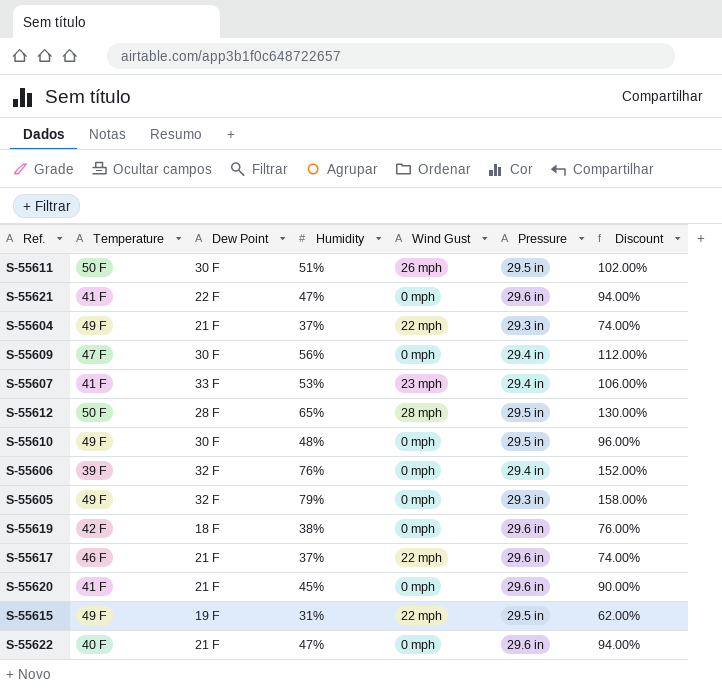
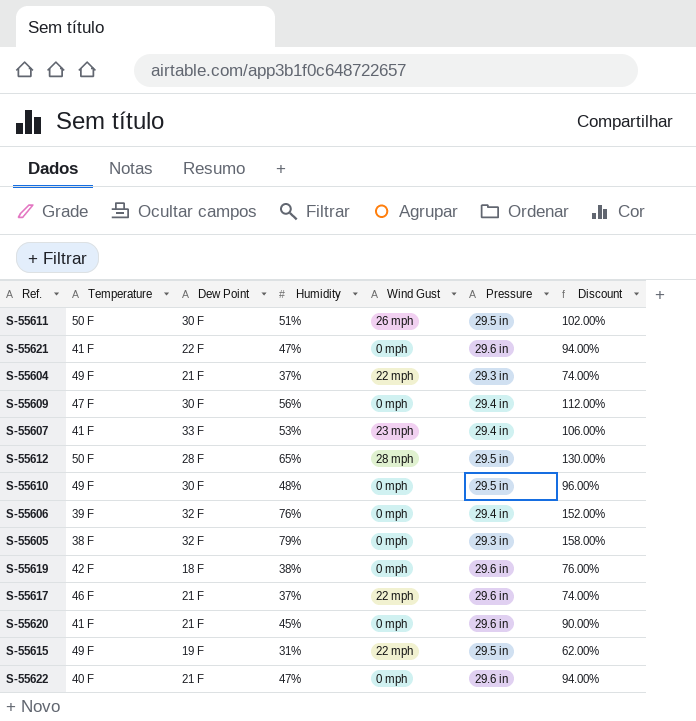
S-55605 | Temperature: 49 F -> 38 F

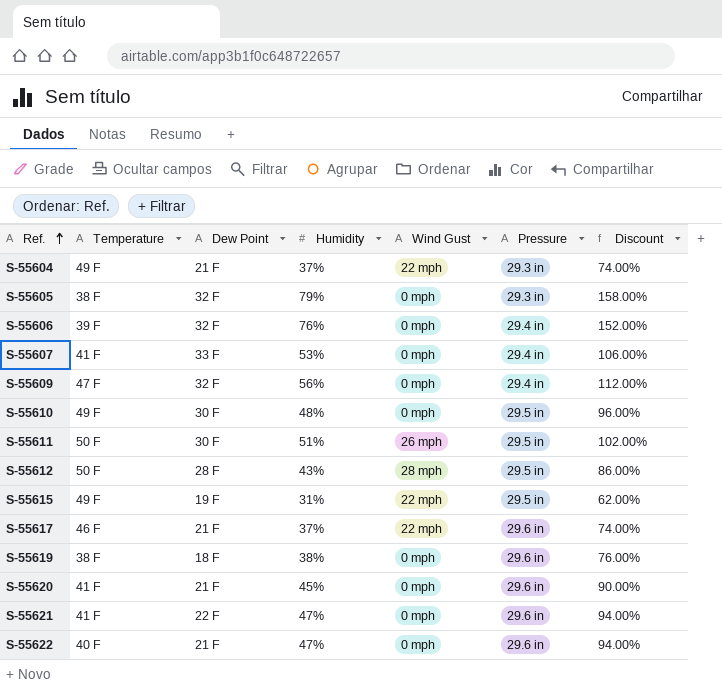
row order: none -> Ref. ascending
S-55607 | Wind Gust: 23 mph -> 0 mph
S-55609 | Dew Point: 30 F -> 32 F
S-55612 | Humidity: 65% -> 43%
S-55612 | Discount: 130.00% -> 86.00%
S-55619 | Temperature: 42 F -> 38 F

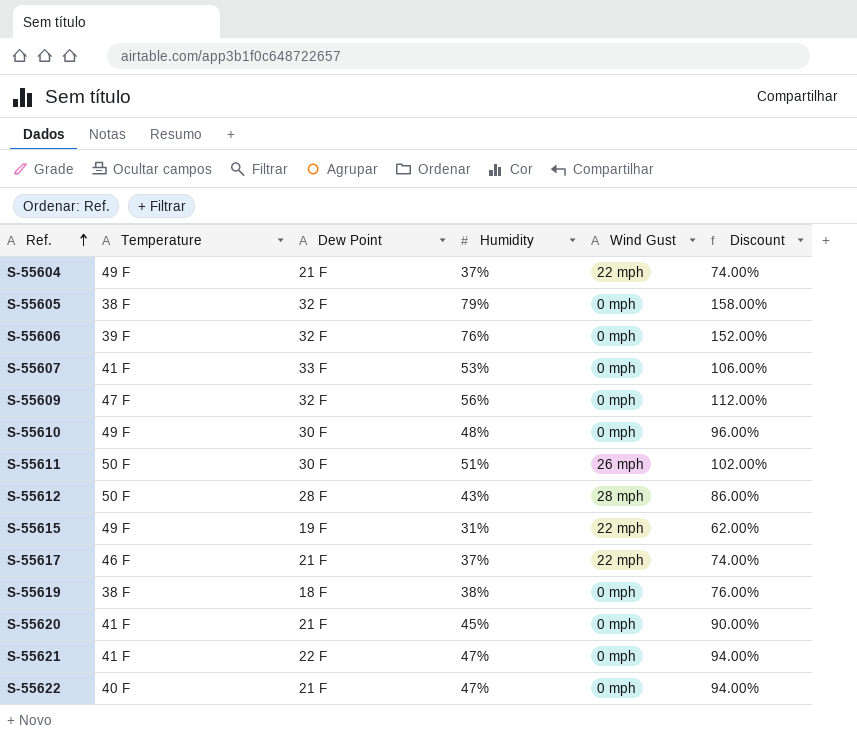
column Pressure | position: 6 -> none

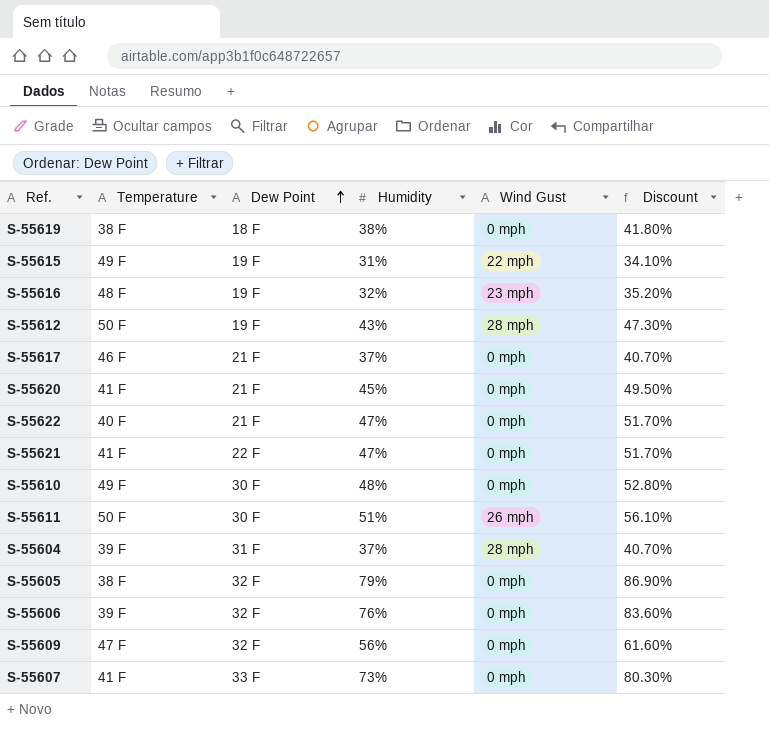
row order: Ref. ascending -> Dew Point ascending
column Discount | formula: [Humidity] * 2 -> [Humidity] * 1.1
row S-55616: none -> 48 F | 19 F | 32% | 23 mph | 35.20%
S-55612 | Dew Point: 28 F -> 19 F
S-55617 | Wind Gust: 22 mph -> 0 mph
S-55604 | Temperature: 49 F -> 39 F
S-55604 | Dew Point: 21 F -> 31 F
S-55604 | Wind Gust: 22 mph -> 28 mph
S-55607 | Humidity: 53% -> 73%

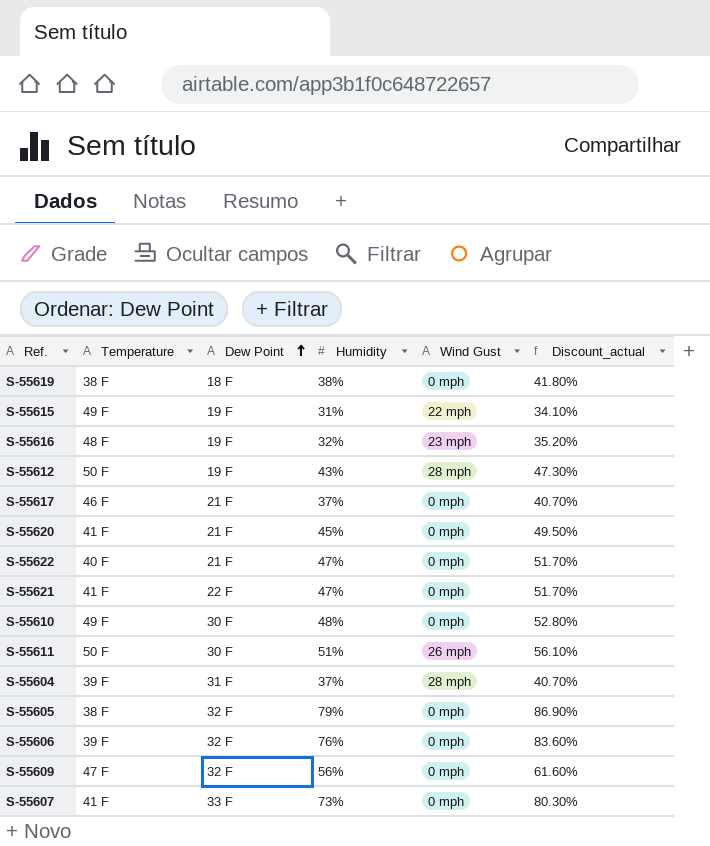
column name: Discount -> Discount_actual

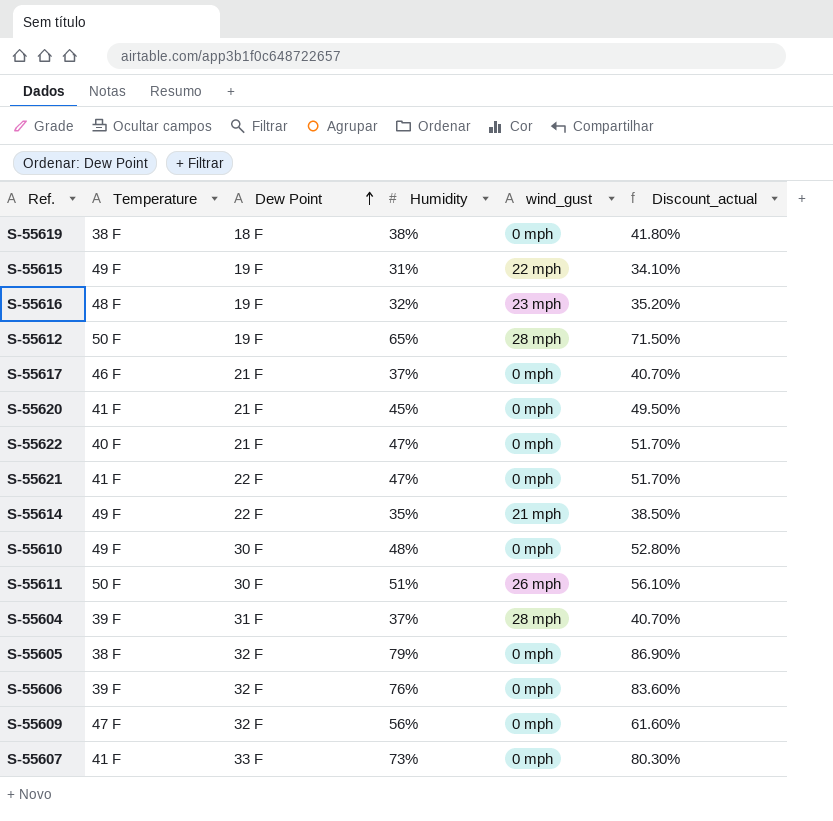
column name: Wind Gust -> wind_gust
S-55612 | Humidity: 43% -> 65%
S-55612 | Discount_actual: 47.30% -> 71.50%
row S-55614: none -> 49 F | 22 F | 35% | 21 mph | 38.50%

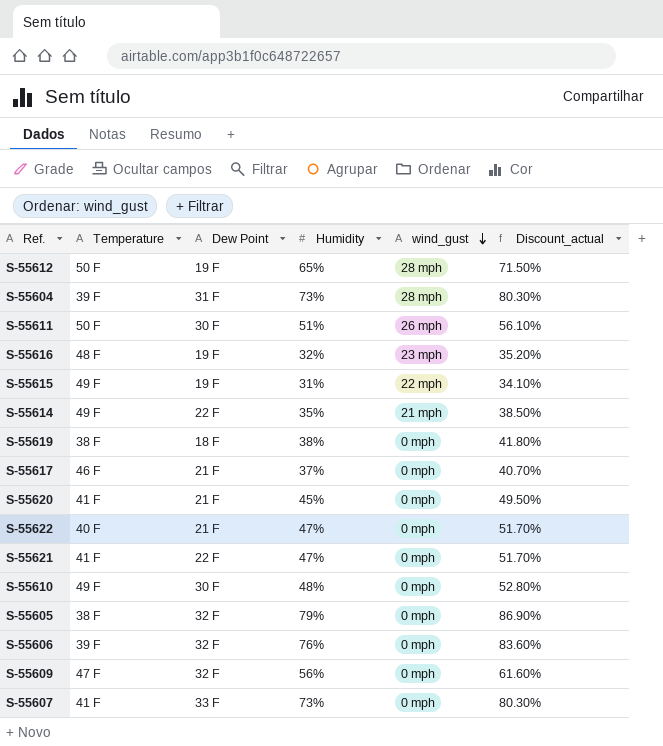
row order: Dew Point ascending -> wind_gust descending
S-55604 | Humidity: 37% -> 73%
S-55604 | Discount_actual: 40.70% -> 80.30%

